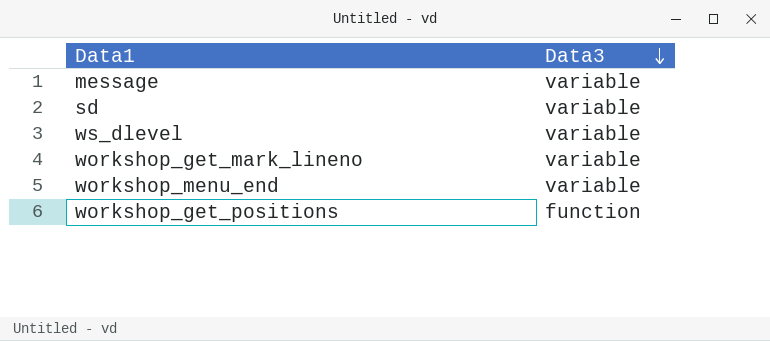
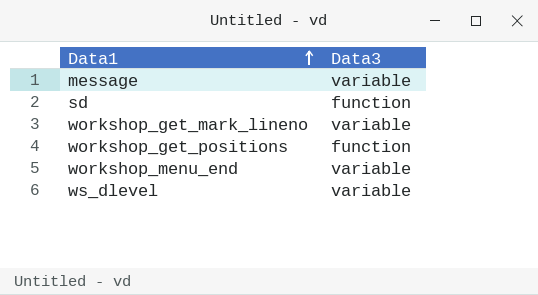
row order: Data3 descending -> Data1 ascending
sd | Data3: variable -> function

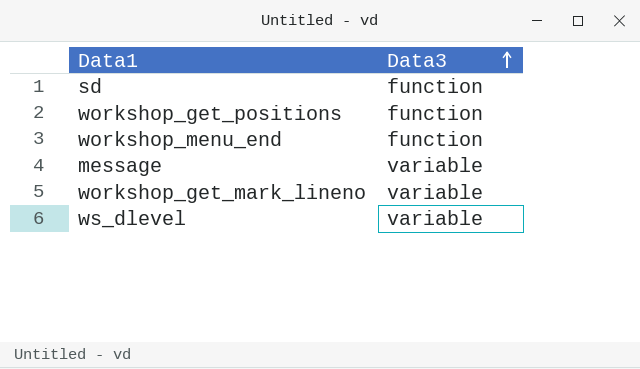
row order: Data1 ascending -> Data3 ascending
workshop_menu_end | Data3: variable -> function

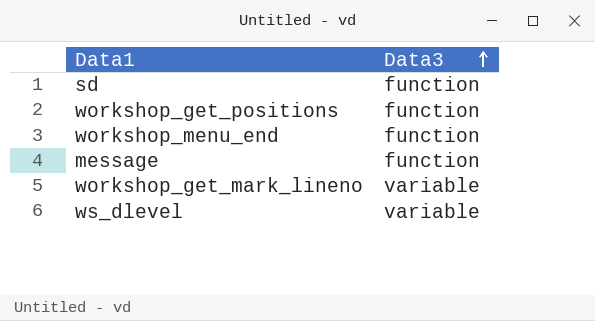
message | Data3: variable -> function

